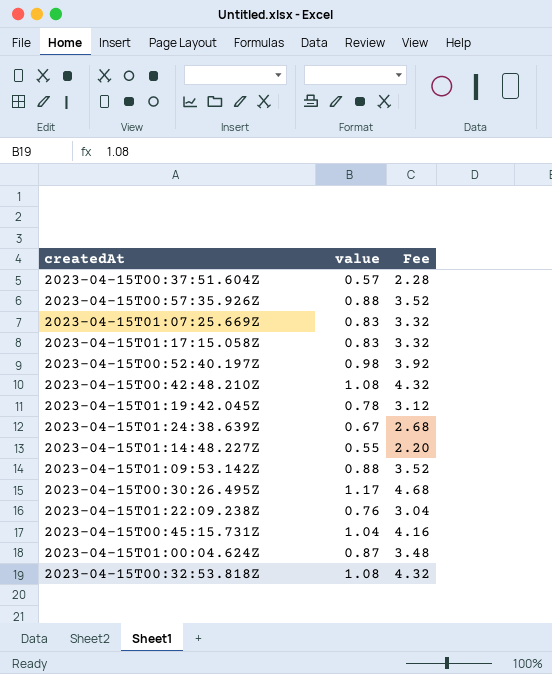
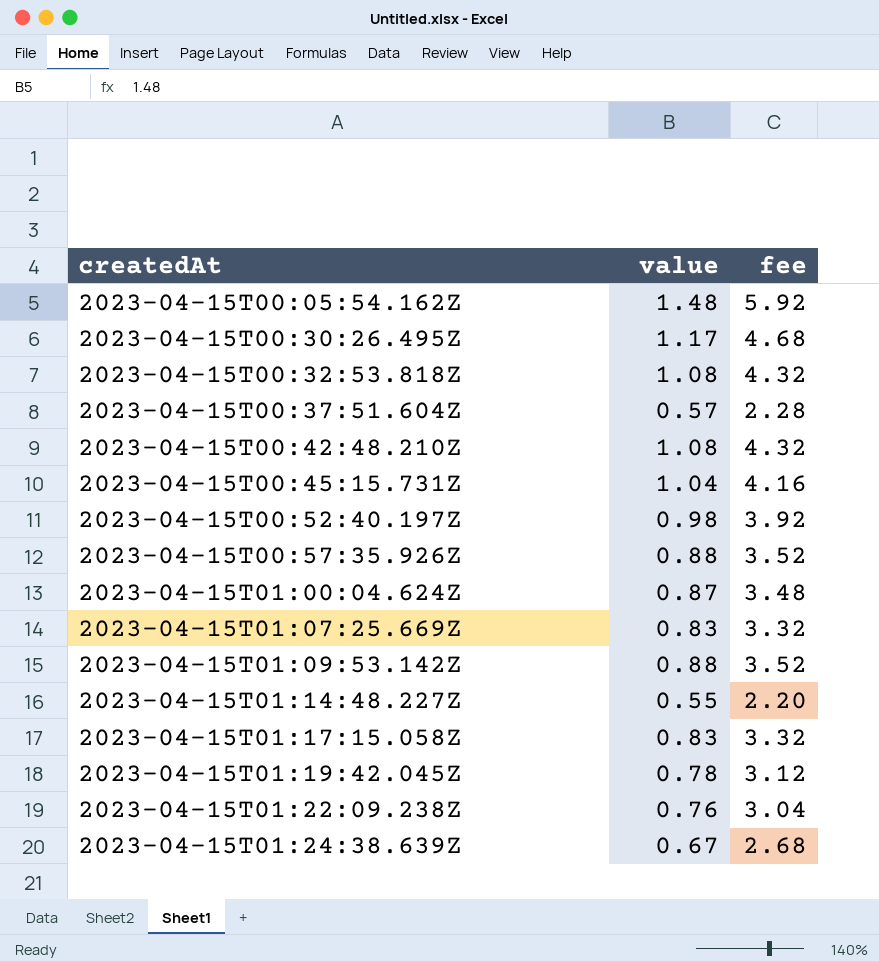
row order: none -> createdAt ascending
column name: Fee -> fee
row 2023-04-15T00:05:54.162Z: none -> 1.48 | 5.92

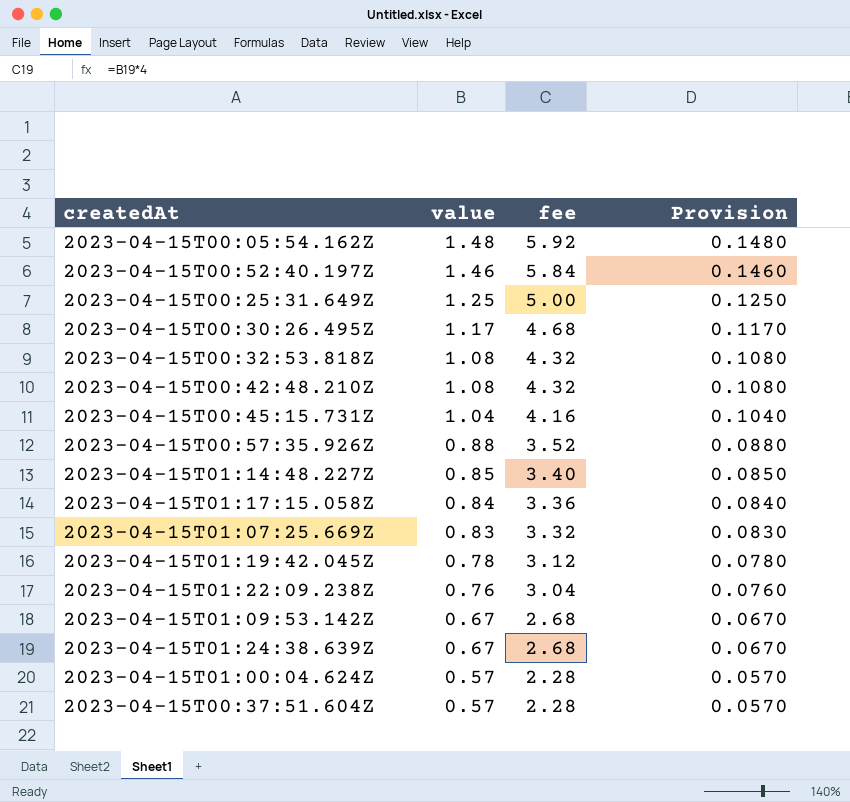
row order: createdAt ascending -> value descending
column Provision | formula: none -> [value] * 0.1
2023-04-15T00:52:40.197Z | value: 0.98 -> 1.46
2023-04-15T00:52:40.197Z | fee: 3.92 -> 5.84
row 2023-04-15T00:25:31.649Z: none -> 1.25 | 5.00 | 0.1250
2023-04-15T01:14:48.227Z | value: 0.55 -> 0.85
2023-04-15T01:14:48.227Z | fee: 2.20 -> 3.40
2023-04-15T01:17:15.058Z | value: 0.83 -> 0.84
2023-04-15T01:17:15.058Z | fee: 3.32 -> 3.36
2023-04-15T01:09:53.142Z | value: 0.88 -> 0.67
2023-04-15T01:09:53.142Z | fee: 3.52 -> 2.68
2023-04-15T01:00:04.624Z | value: 0.87 -> 0.57
2023-04-15T01:00:04.624Z | fee: 3.48 -> 2.28

